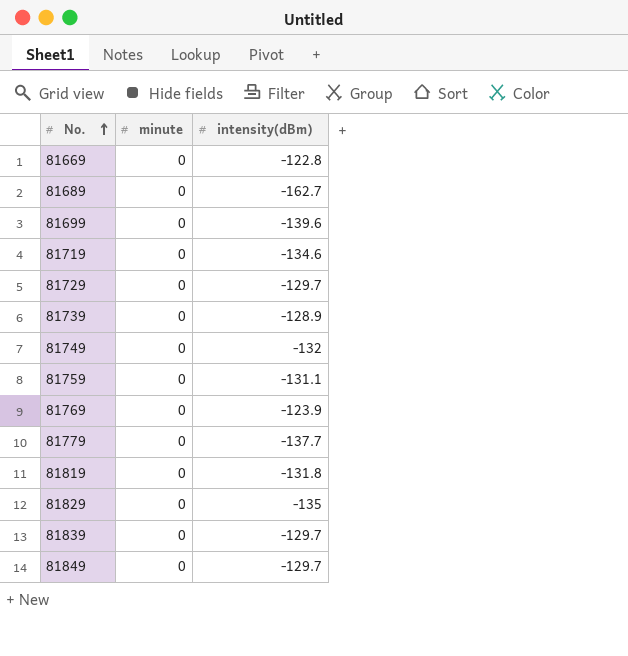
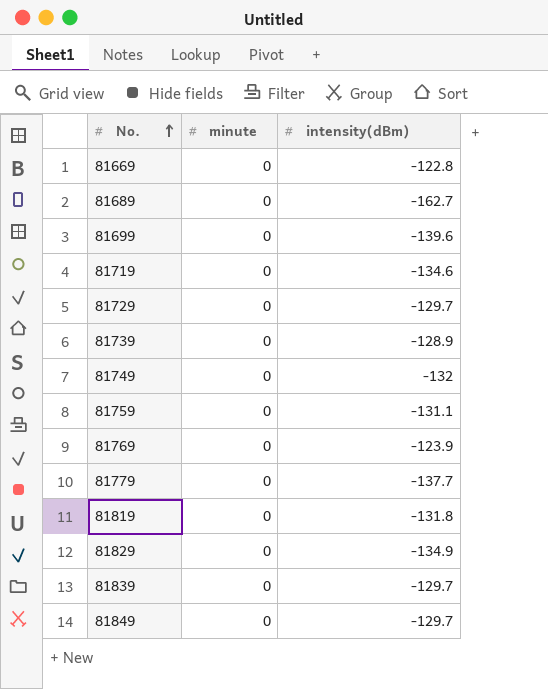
81829 | intensity(dBm): -135 -> -134.9

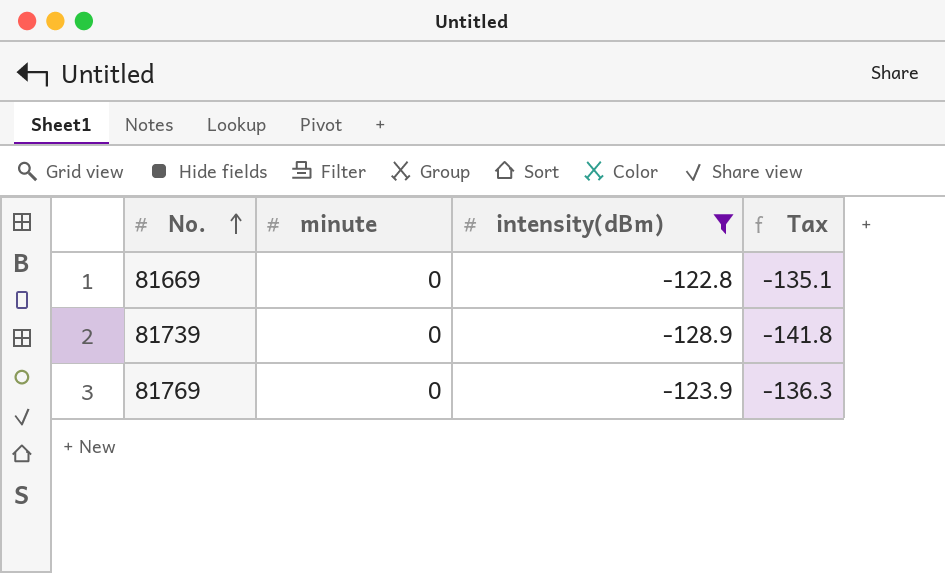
filter: none -> intensity(dBm) >= -128.9
column Tax | formula: none -> [intensity(dBm)] * 1.1

